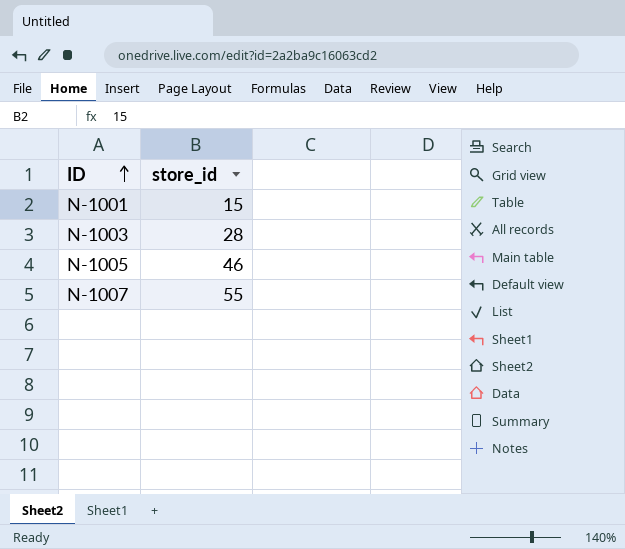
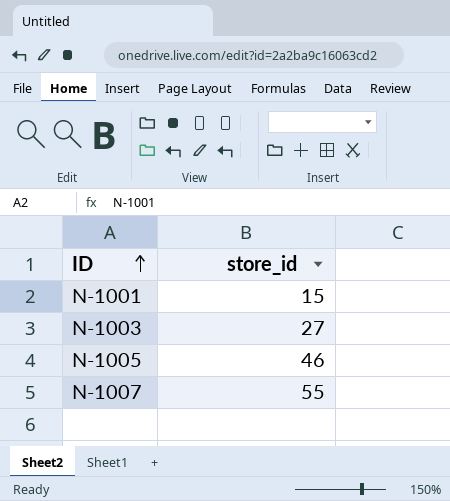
N-1003 | store_id: 28 -> 27

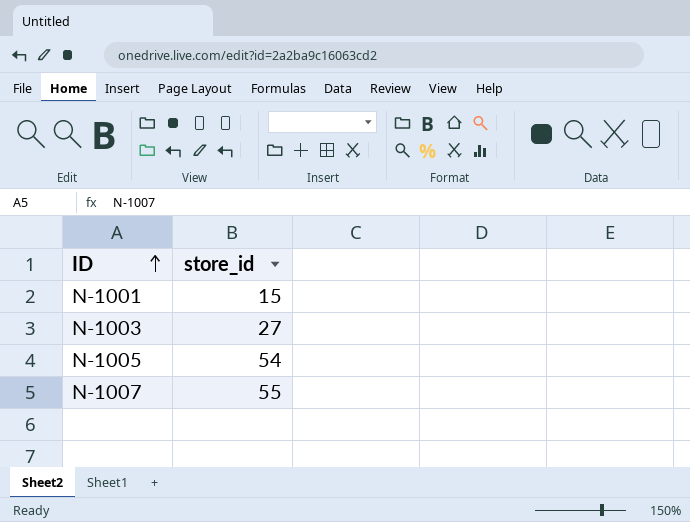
N-1005 | store_id: 46 -> 54

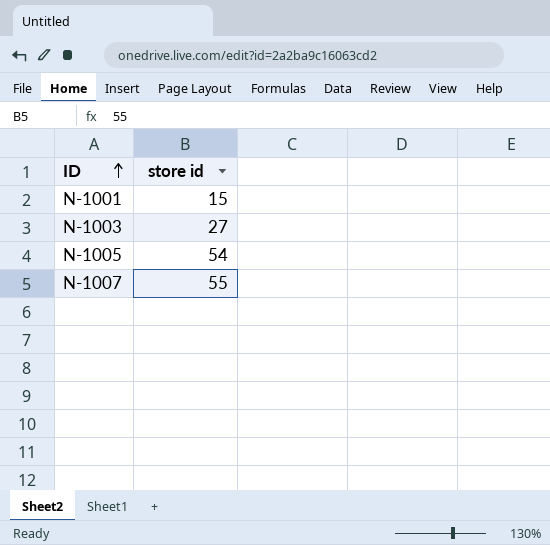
column name: store_id -> store id

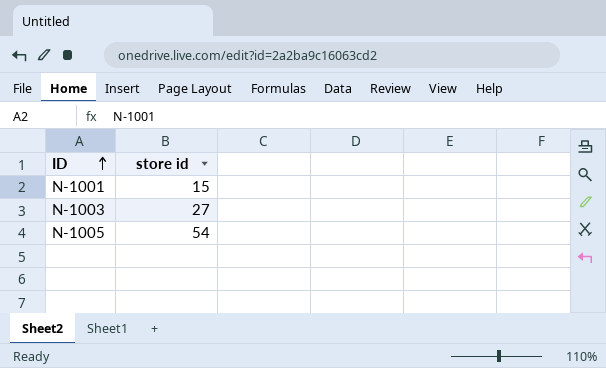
row N-1007: 55 -> none

